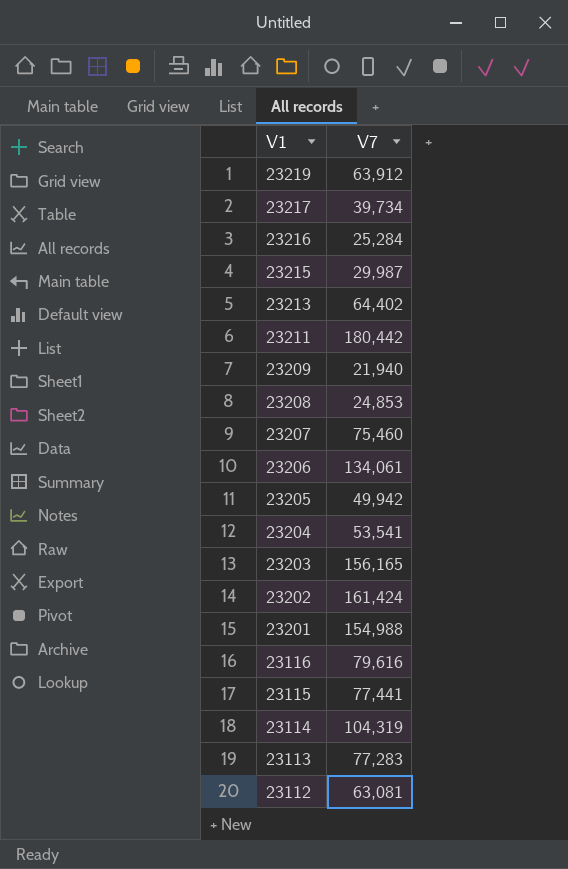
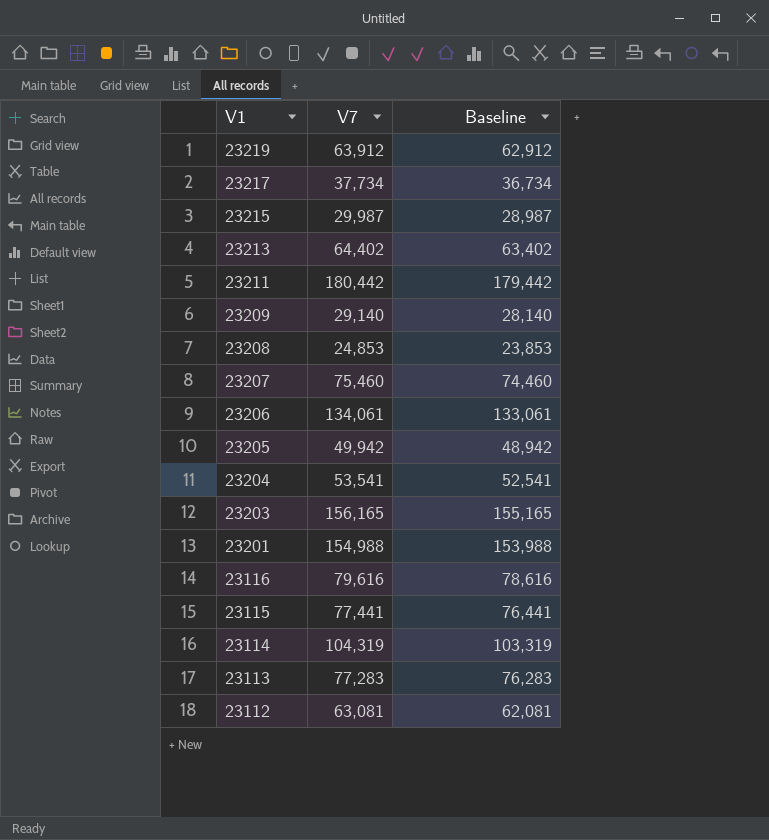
column Baseline | formula: none -> [V7] - 1000
row 23216: 25,284 -> none
row 23202: 161,424 -> none
23217 | V7: 39,734 -> 37,734
23209 | V7: 21,940 -> 29,140

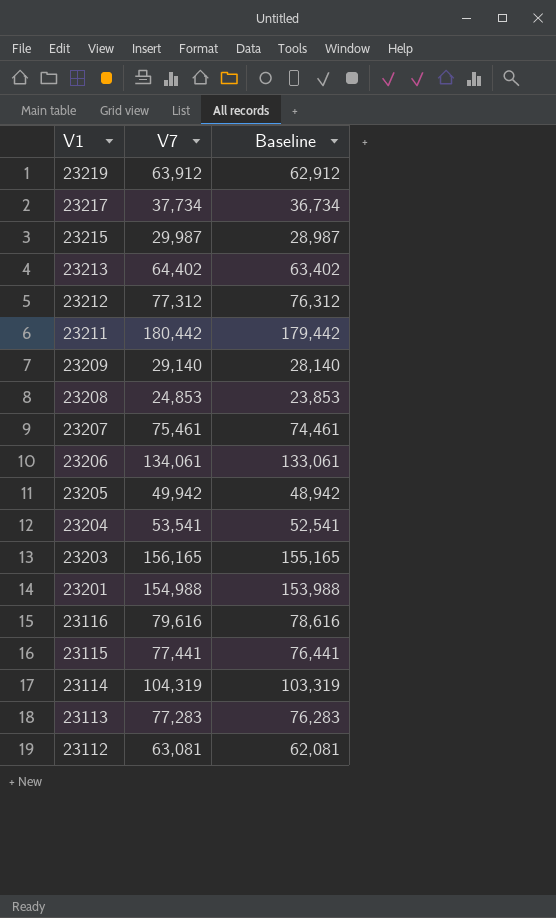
row 23212: none -> 77,312 | 76,312
23207 | V7: 75,460 -> 75,461
23207 | Baseline: 74,460 -> 74,461

